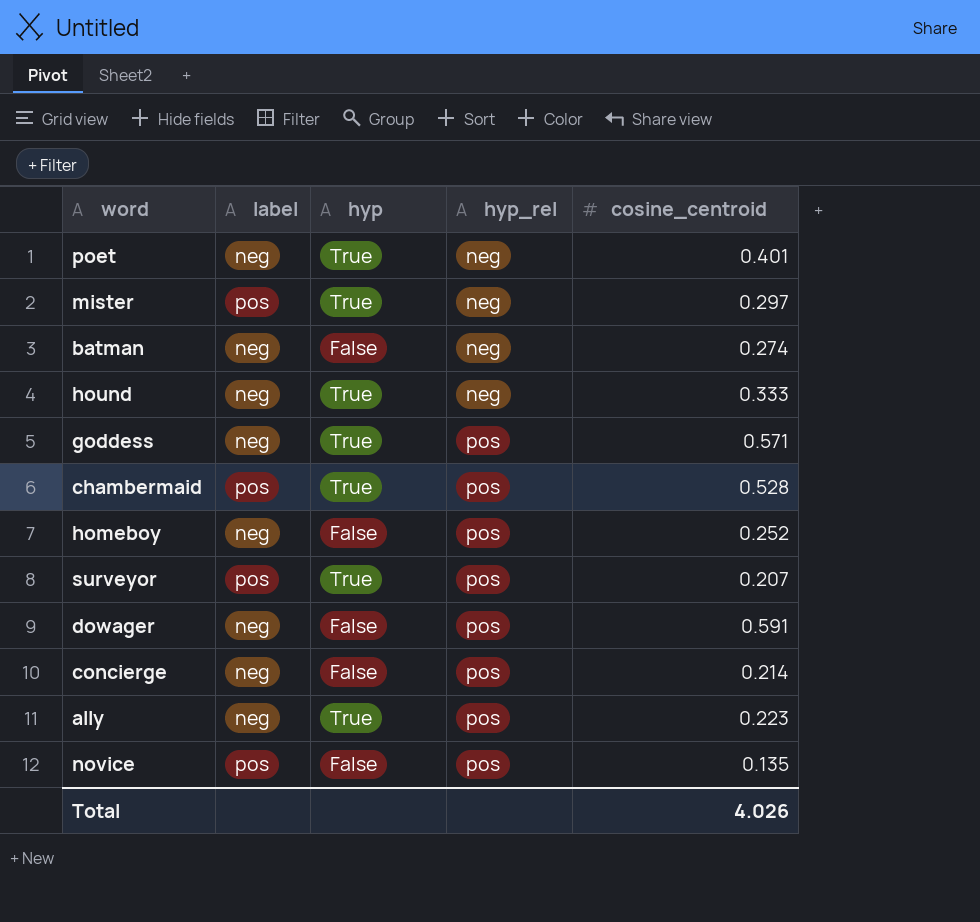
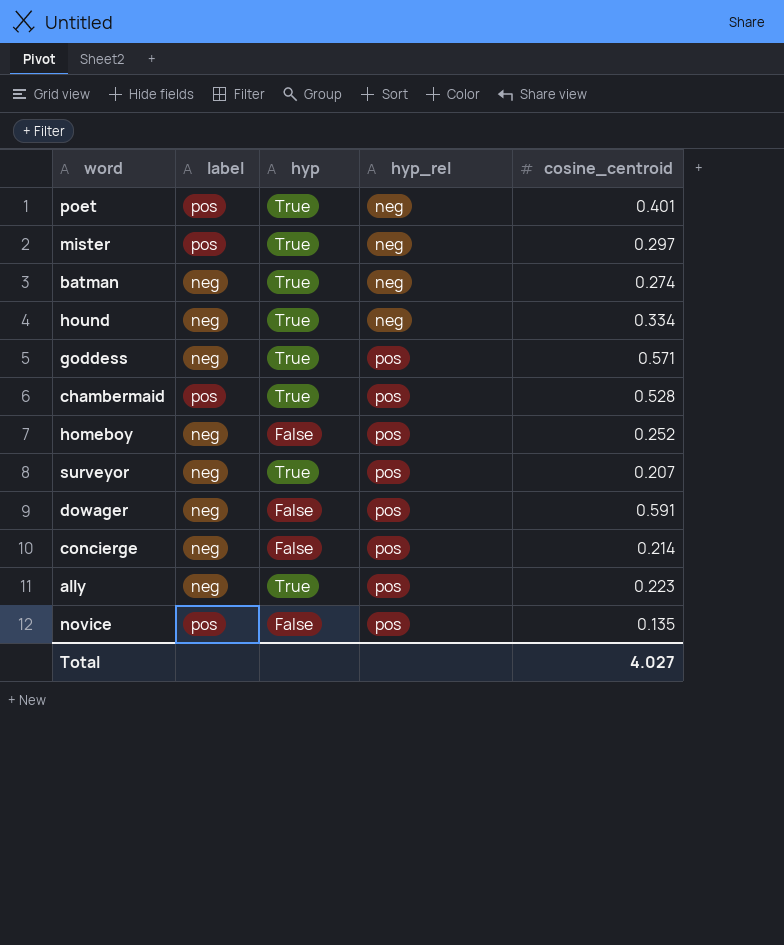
poet | label: neg -> pos
batman | hyp: False -> True
hound | cosine_centroid: 0.333 -> 0.334
surveyor | label: pos -> neg
Total | cosine_centroid: 4.026 -> 4.027

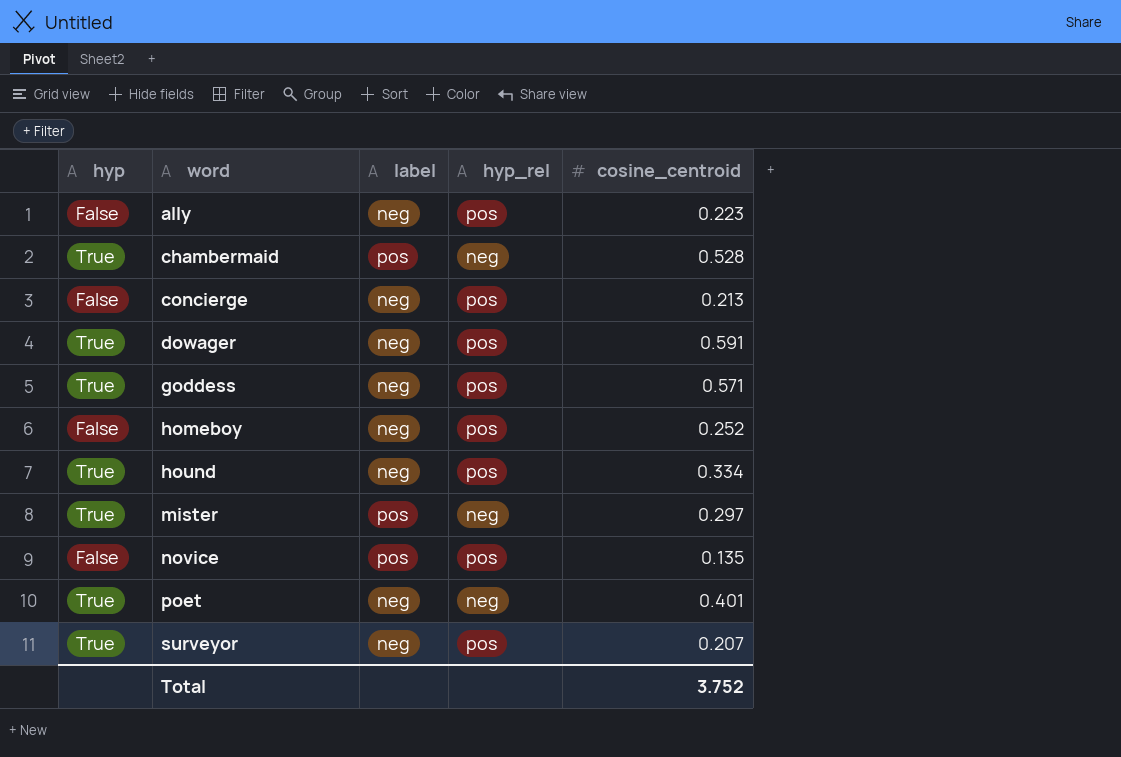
row order: hyp_rel ascending -> word ascending
column hyp | position: 3 -> 1
row batman: neg | True | neg | 0.274 -> none
ally | hyp: True -> False
chambermaid | hyp_rel: pos -> neg
concierge | cosine_centroid: 0.214 -> 0.213
dowager | hyp: False -> True
hound | hyp_rel: neg -> pos
poet | label: pos -> neg
Total | cosine_centroid: 4.027 -> 3.752

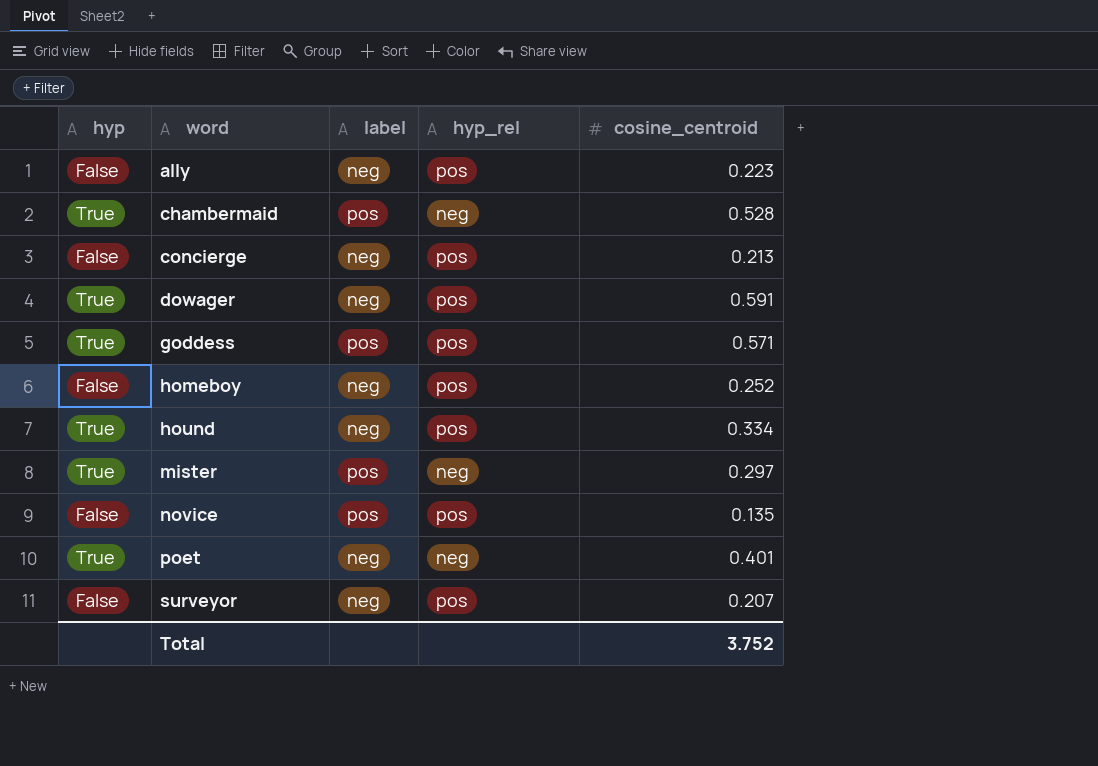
goddess | label: neg -> pos
surveyor | hyp: True -> False

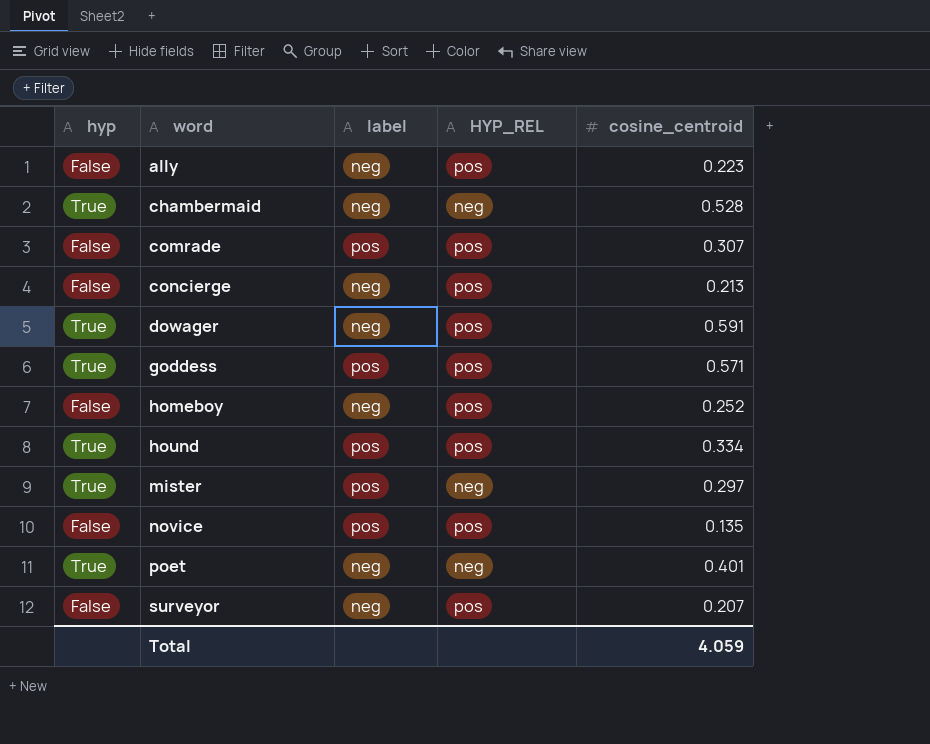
column name: hyp_rel -> HYP_REL
chambermaid | label: pos -> neg
row comrade: none -> False | pos | pos | 0.307
hound | label: neg -> pos
Total | cosine_centroid: 3.752 -> 4.059

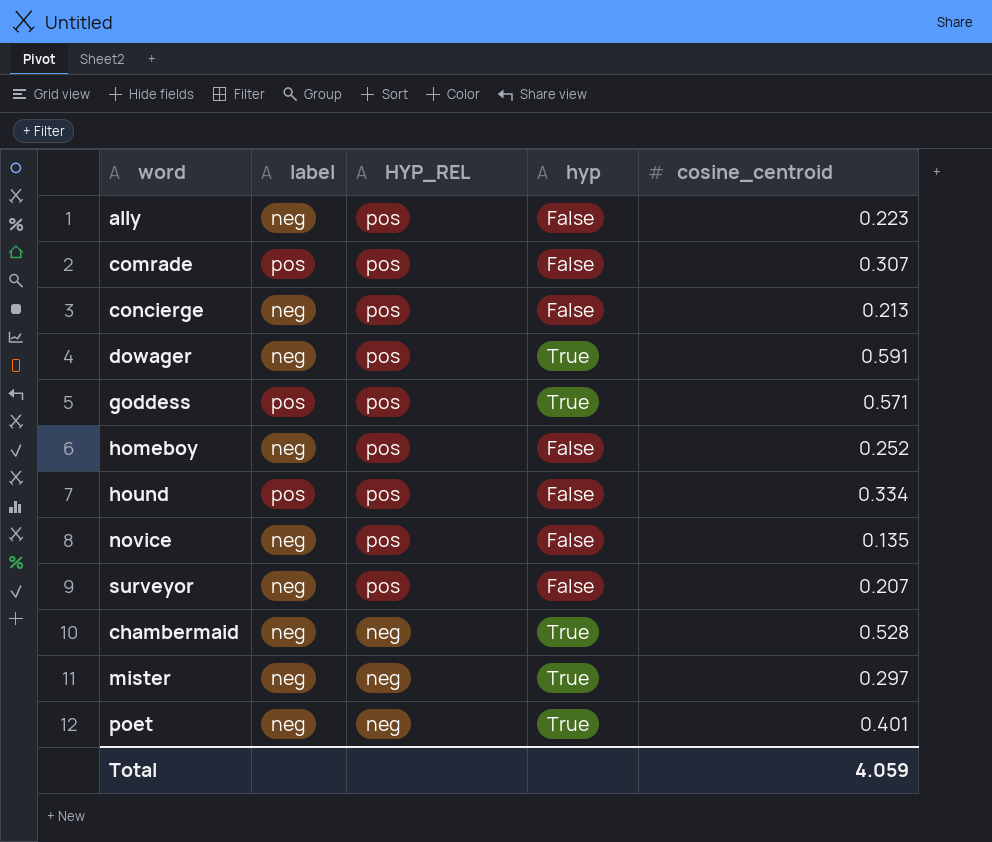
row order: word ascending -> HYP_REL descending
column hyp | position: 1 -> 4
hound | hyp: True -> False
novice | label: pos -> neg
mister | label: pos -> neg

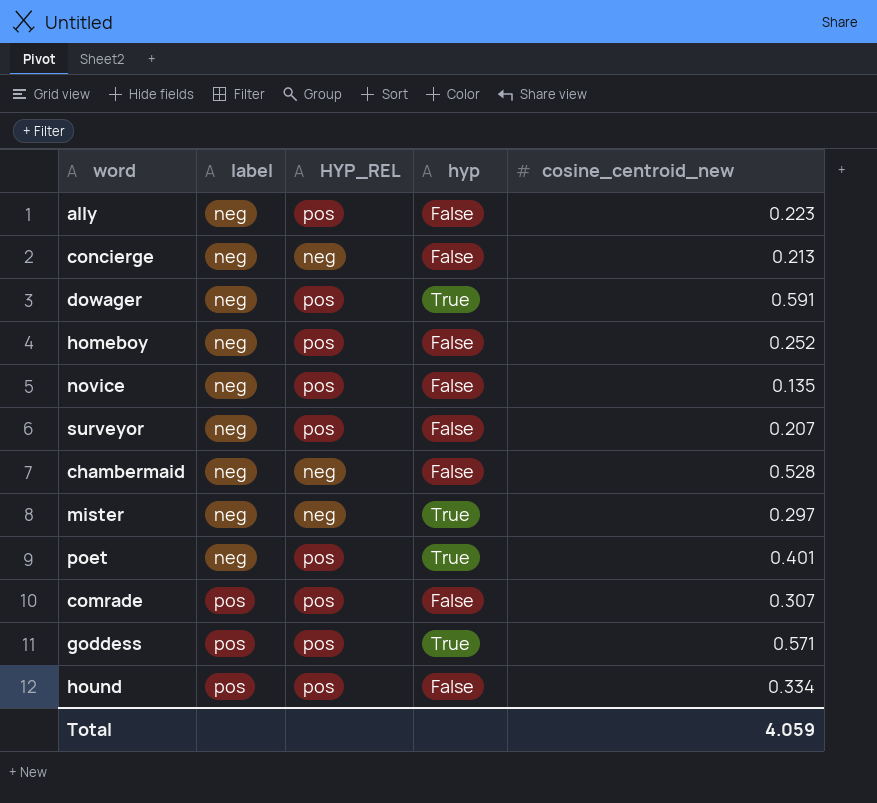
row order: HYP_REL descending -> label ascending
column name: cosine_centroid -> cosine_centroid_new
concierge | HYP_REL: pos -> neg
chambermaid | hyp: True -> False
poet | HYP_REL: neg -> pos

